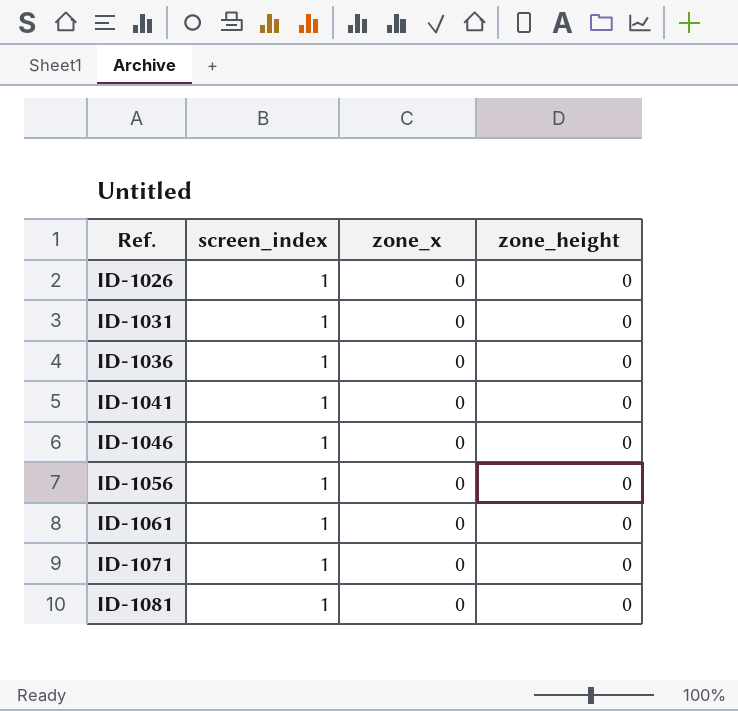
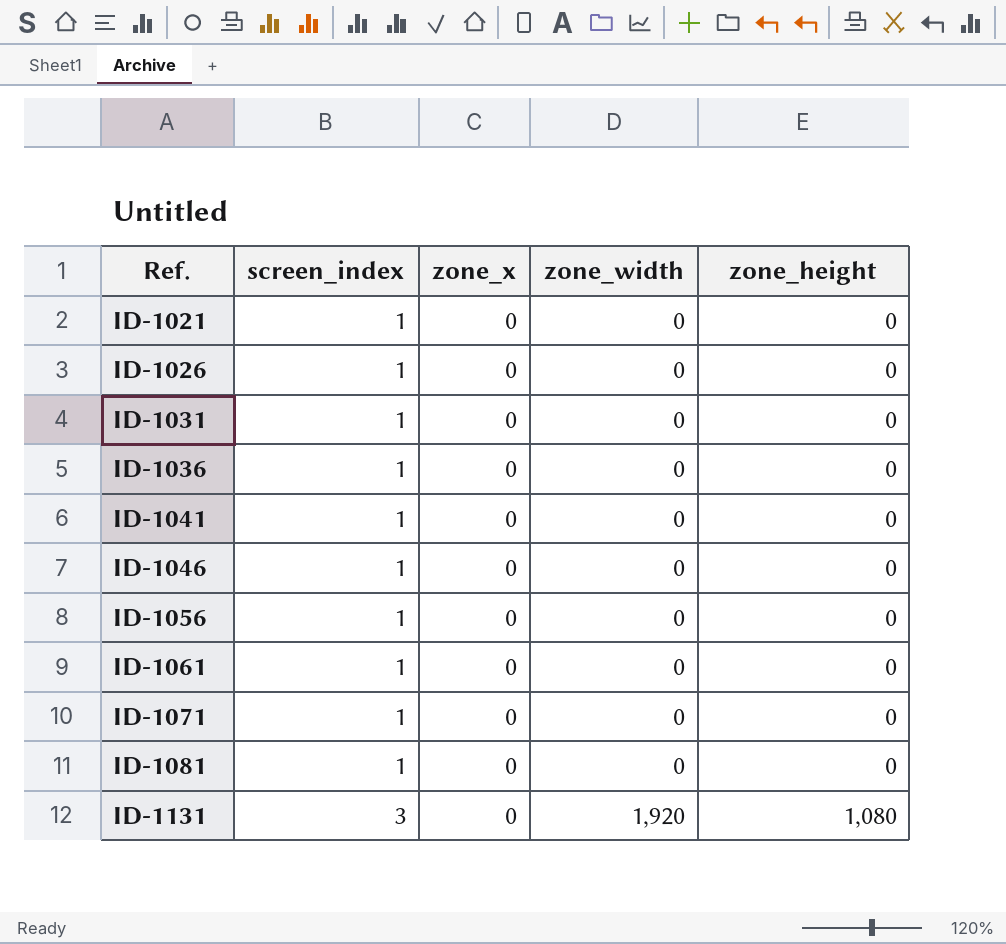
column zone_width | position: none -> 4
row ID-1021: none -> 1 | 0 | 0 | 0
row ID-1131: none -> 3 | 0 | 1,920 | 1,080

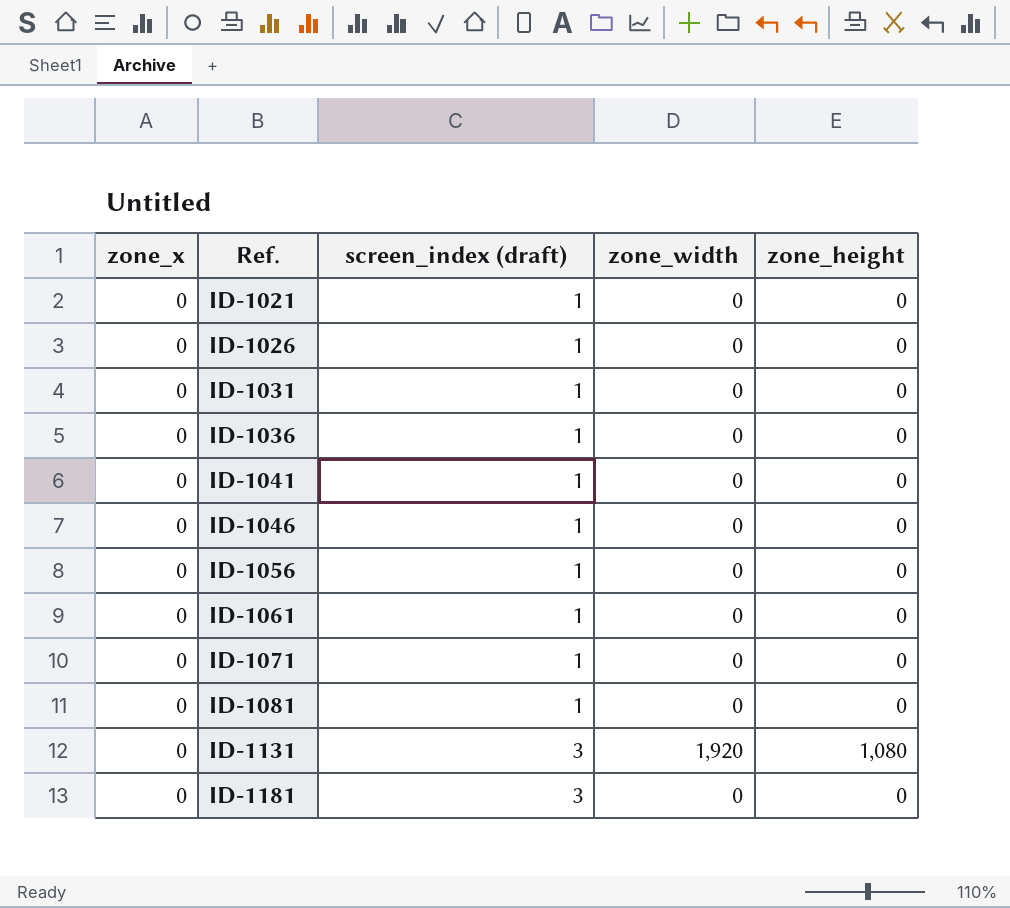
column zone_x | position: 3 -> 1
column name: screen_index -> screen_index (draft)
row ID-1181: none -> 0 | 3 | 0 | 0

